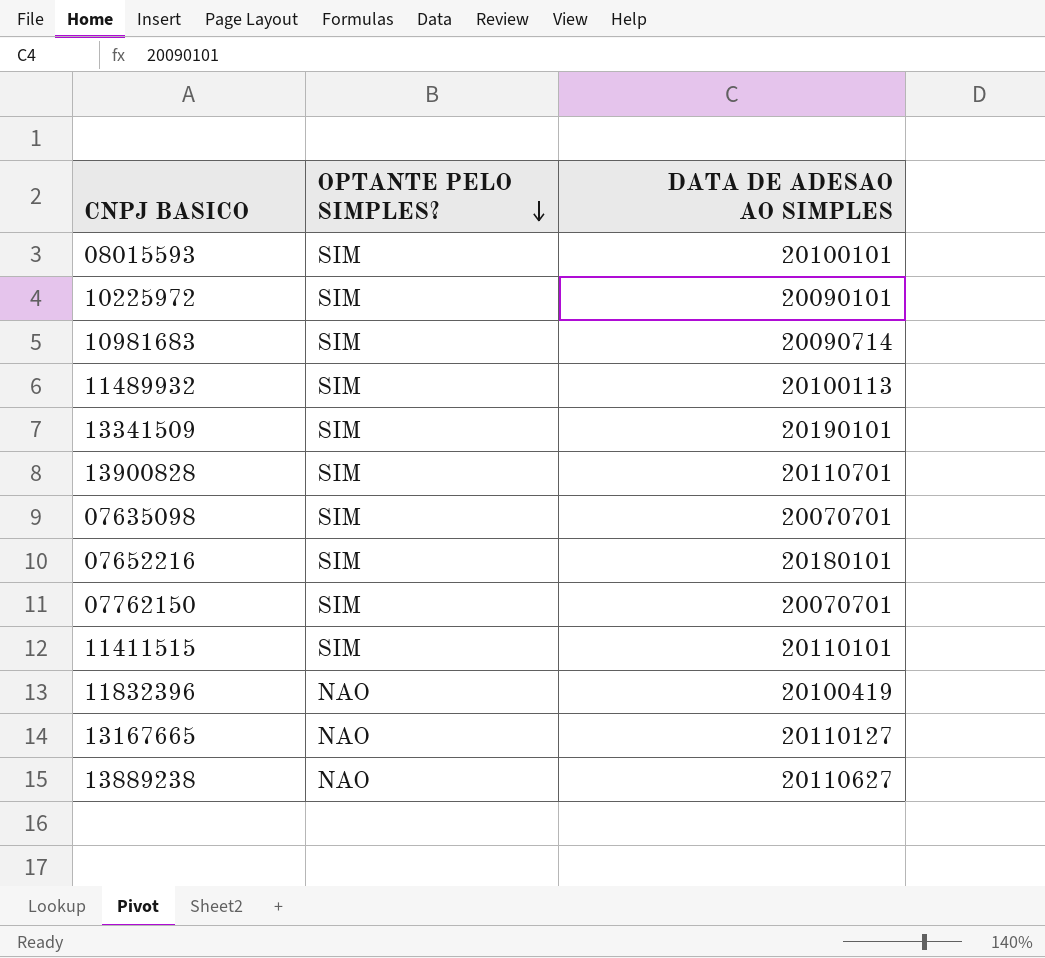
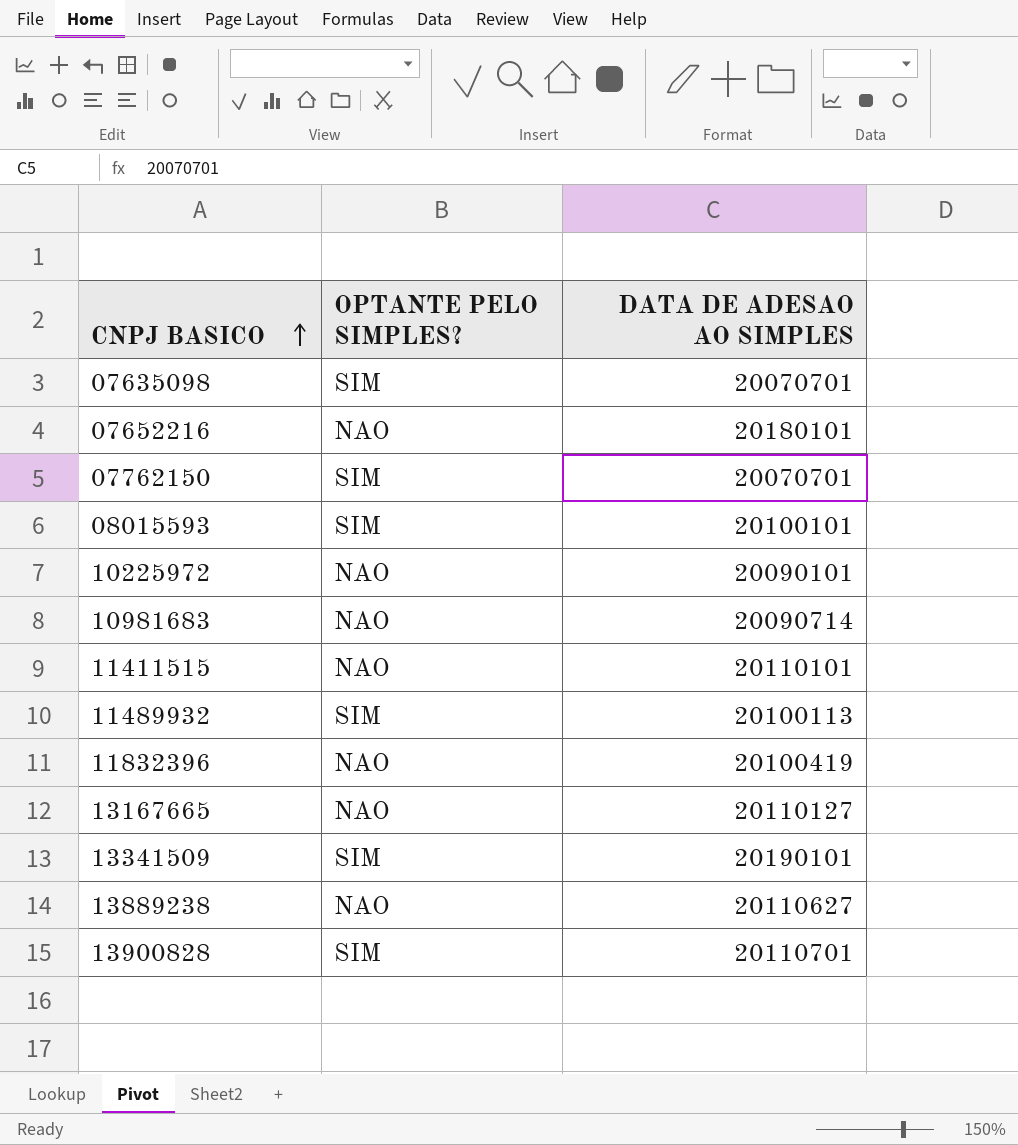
row order: OPTANTE PELO SIMPLES? descending -> CNPJ BASICO ascending
07652216 | OPTANTE PELO SIMPLES?: SIM -> NAO
10225972 | OPTANTE PELO SIMPLES?: SIM -> NAO
10981683 | OPTANTE PELO SIMPLES?: SIM -> NAO
11411515 | OPTANTE PELO SIMPLES?: SIM -> NAO

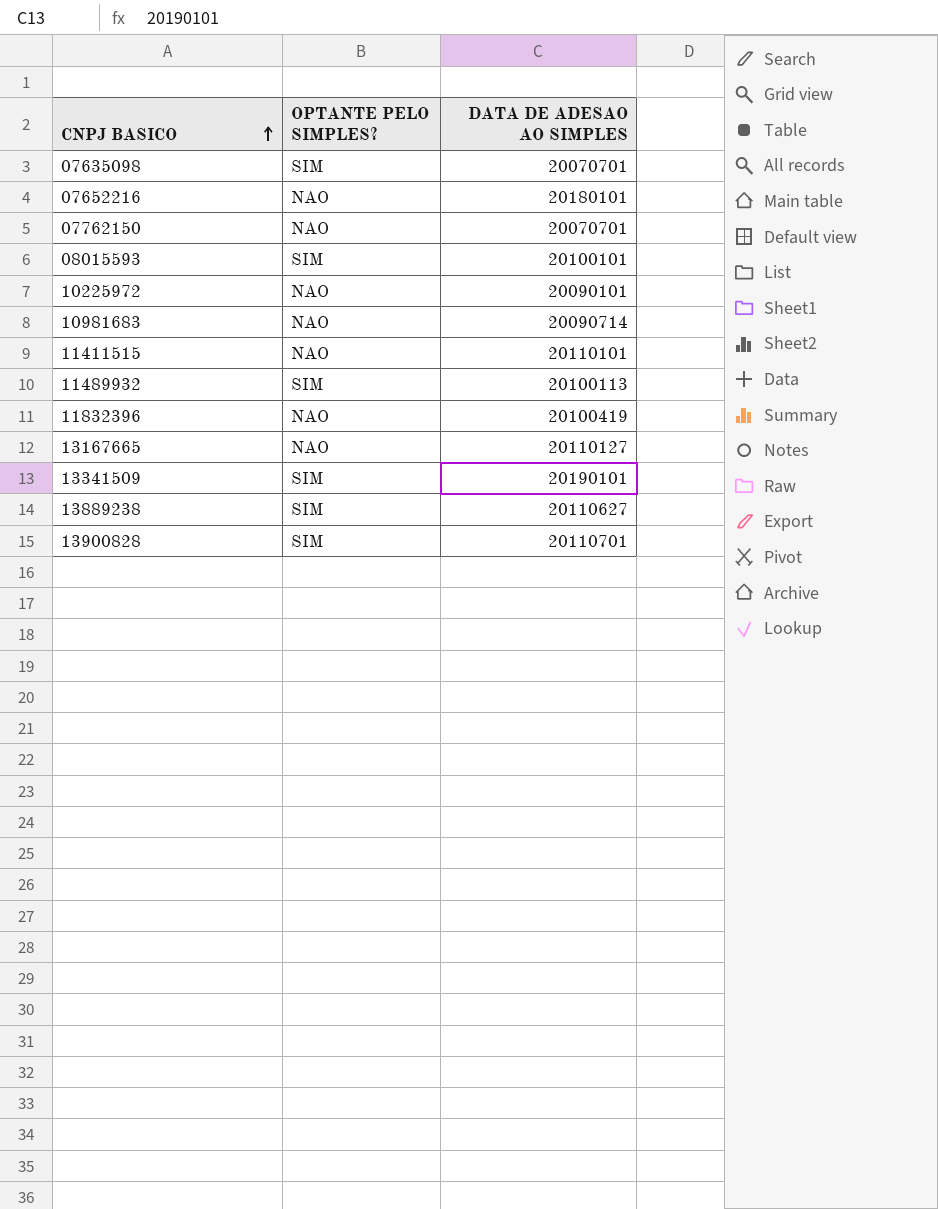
07762150 | OPTANTE PELO SIMPLES?: SIM -> NAO
13889238 | OPTANTE PELO SIMPLES?: NAO -> SIM

